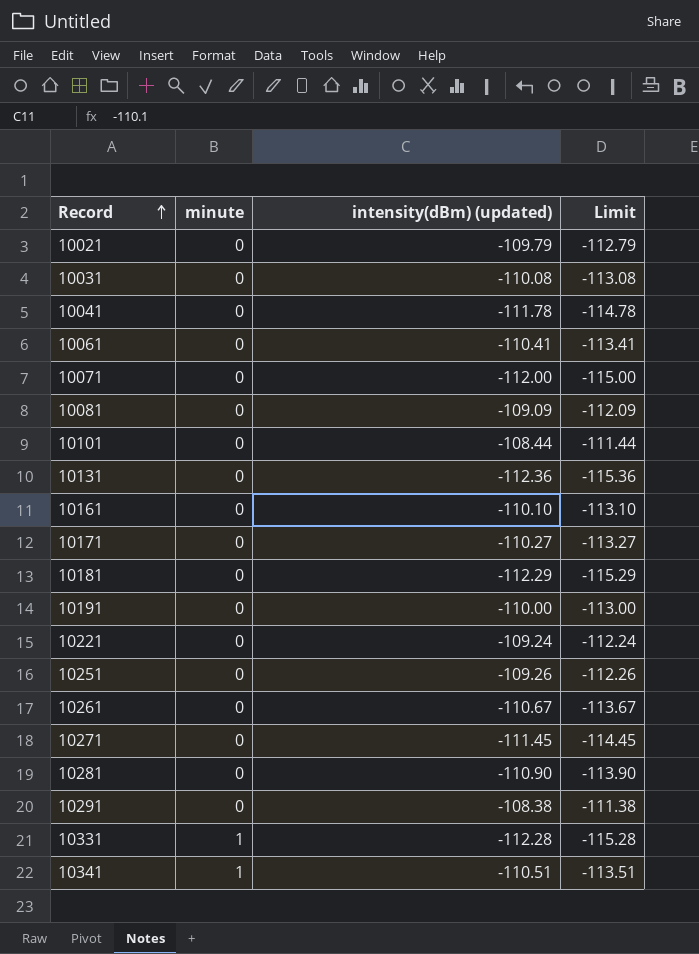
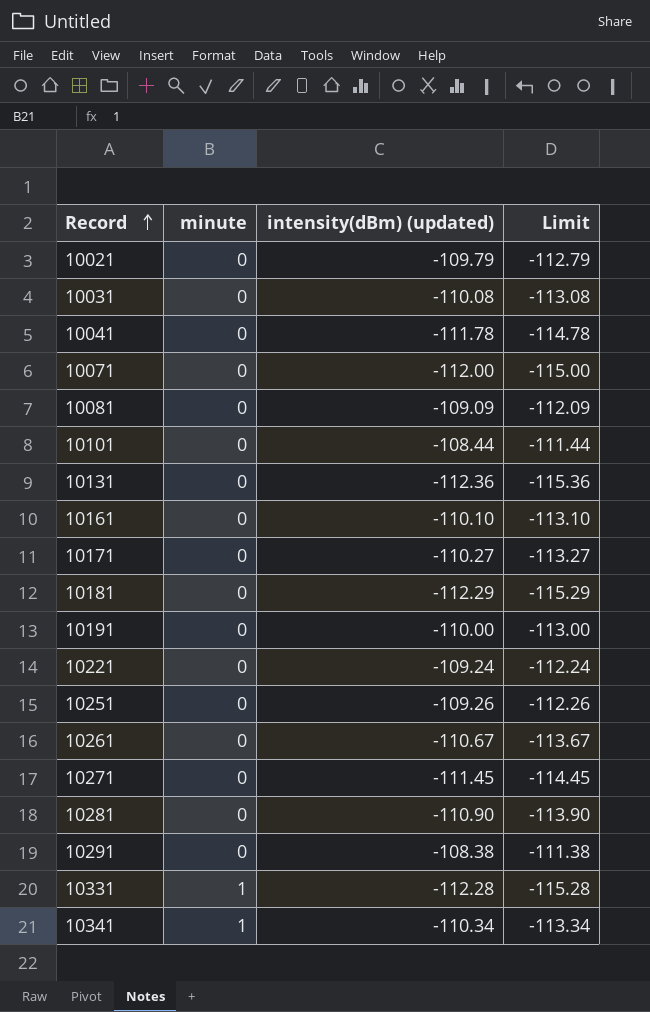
row 10061: 0 | -110.41 | -113.41 -> none
10341 | intensity(dBm) (updated): -110.51 -> -110.34
10341 | Limit: -113.51 -> -113.34

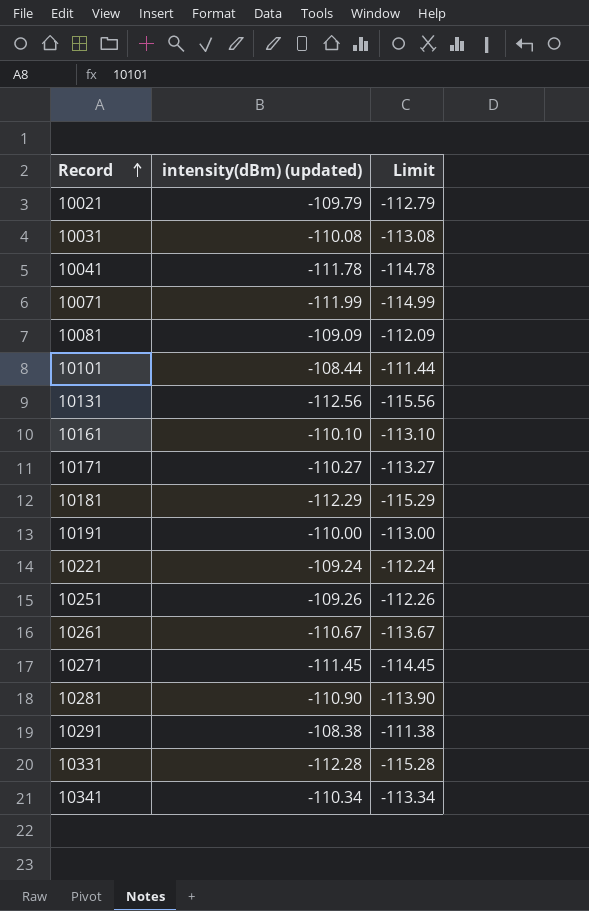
column minute | position: 2 -> none
10071 | intensity(dBm) (updated): -112.00 -> -111.99
10071 | Limit: -115.00 -> -114.99
10131 | intensity(dBm) (updated): -112.36 -> -112.56
10131 | Limit: -115.36 -> -115.56

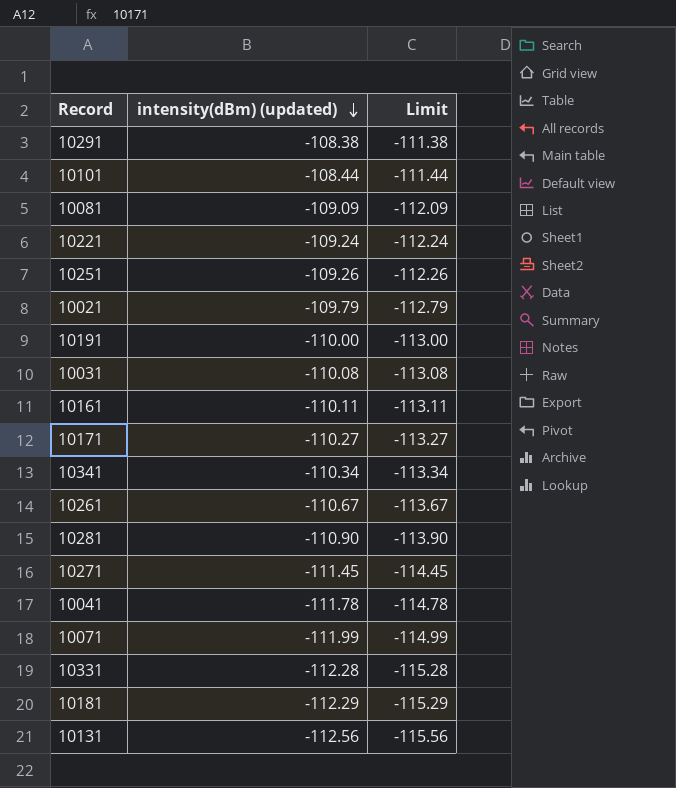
row order: Record ascending -> intensity(dBm) (updated) descending
10161 | intensity(dBm) (updated): -110.10 -> -110.11
10161 | Limit: -113.10 -> -113.11

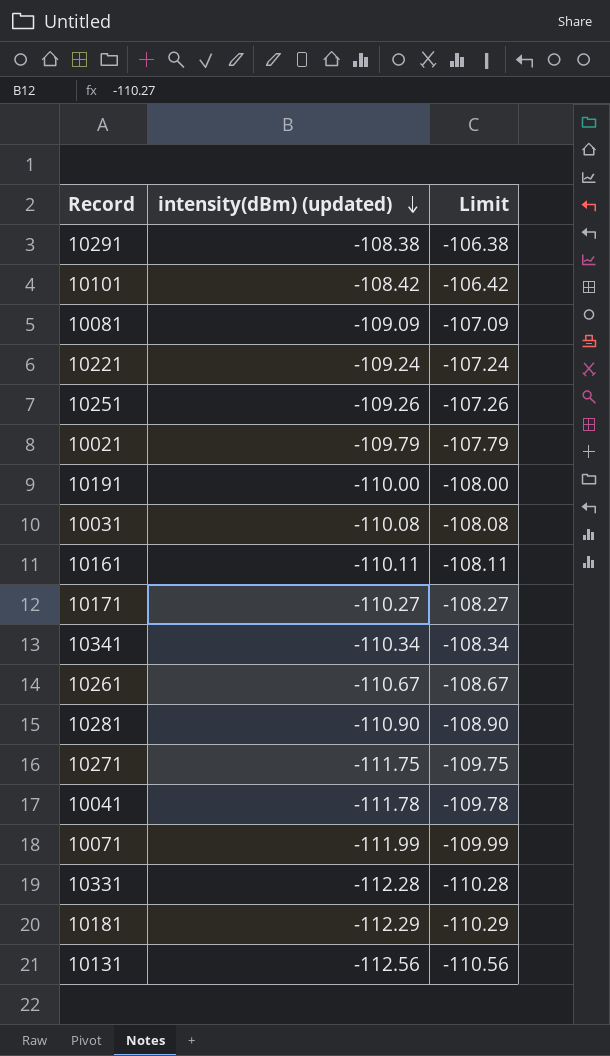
column Limit | formula: [intensity(dBm) (updated)] - 3 -> [intensity(dBm) (updated)] + 2
10101 | intensity(dBm) (updated): -108.44 -> -108.42
10271 | intensity(dBm) (updated): -111.45 -> -111.75

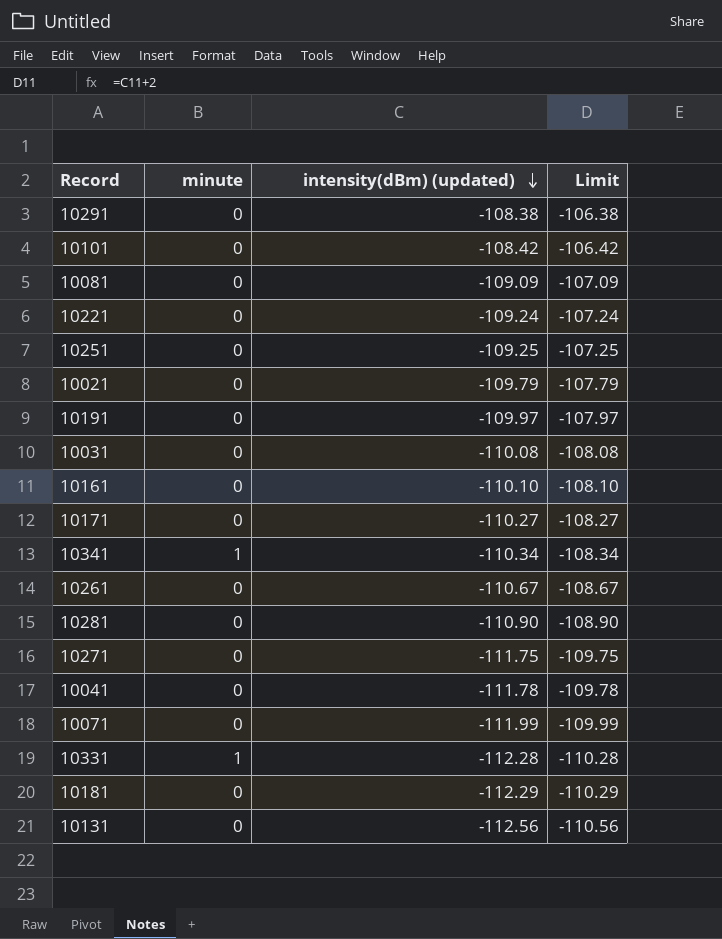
column minute | position: none -> 2
10251 | intensity(dBm) (updated): -109.26 -> -109.25
10251 | Limit: -107.26 -> -107.25
10191 | intensity(dBm) (updated): -110.00 -> -109.97
10191 | Limit: -108.00 -> -107.97
10161 | intensity(dBm) (updated): -110.11 -> -110.10
10161 | Limit: -108.11 -> -108.10

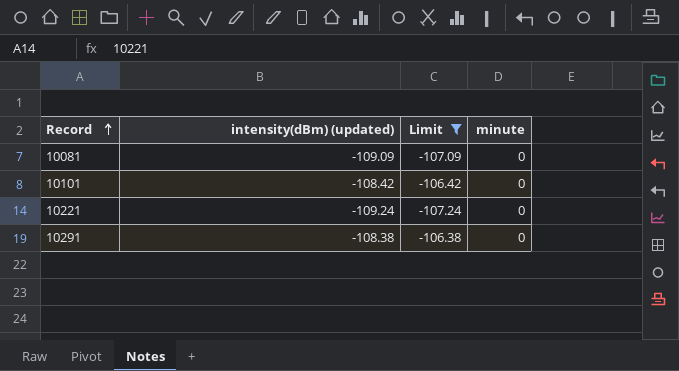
filter: none -> Limit >= -107.24
row order: intensity(dBm) (updated) descending -> Record ascending
column minute | position: 2 -> 4

